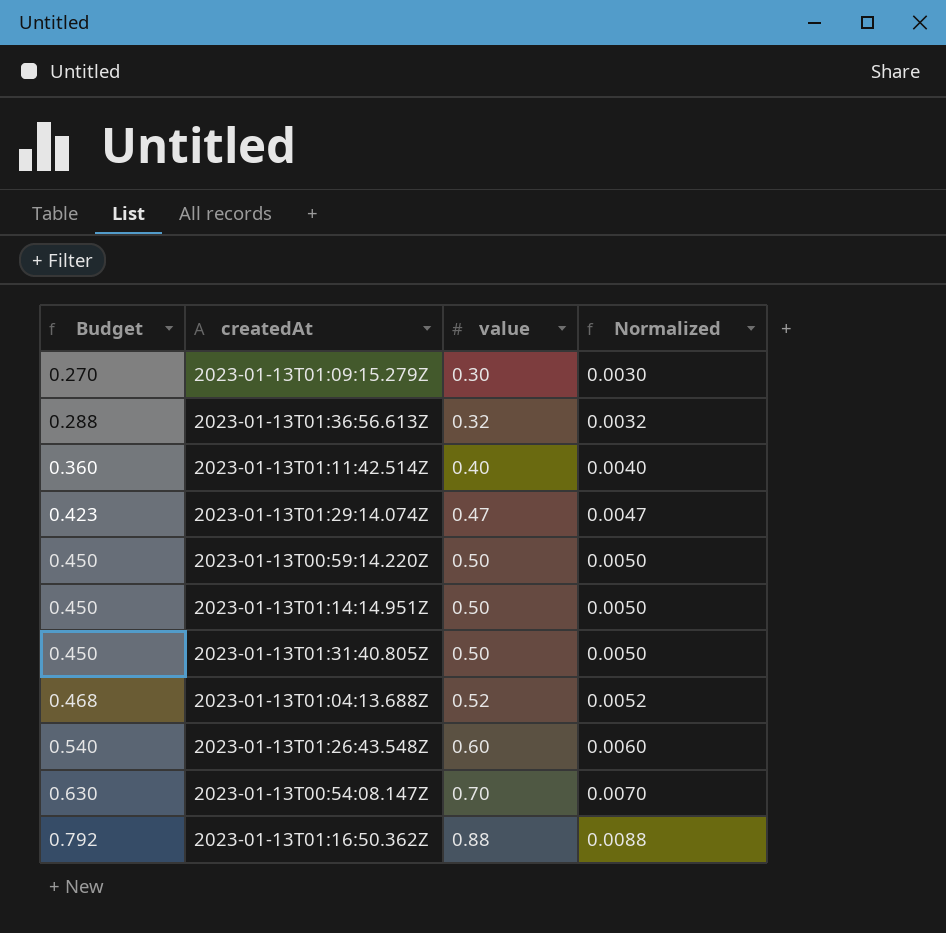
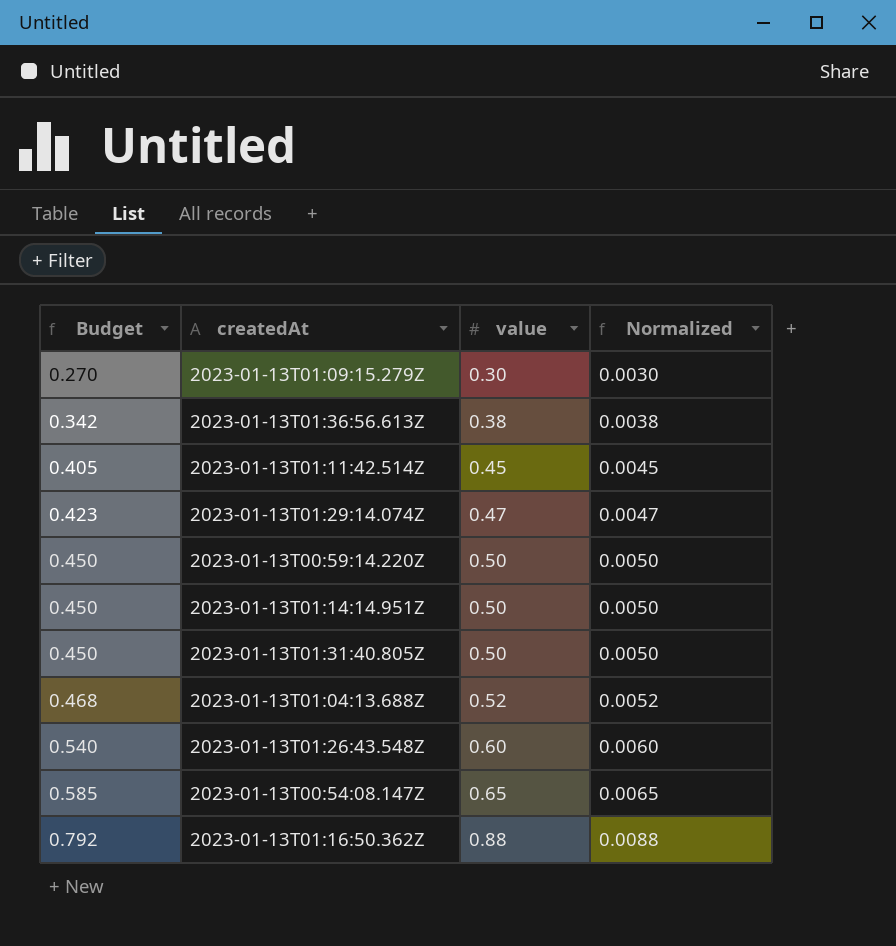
2023-01-13T01:36:56.613Z | Budget: 0.288 -> 0.342
2023-01-13T01:36:56.613Z | value: 0.32 -> 0.38
2023-01-13T01:36:56.613Z | Normalized: 0.0032 -> 0.0038
2023-01-13T01:11:42.514Z | Budget: 0.360 -> 0.405
2023-01-13T01:11:42.514Z | value: 0.40 -> 0.45
2023-01-13T01:11:42.514Z | Normalized: 0.0040 -> 0.0045
2023-01-13T00:54:08.147Z | Budget: 0.630 -> 0.585
2023-01-13T00:54:08.147Z | value: 0.70 -> 0.65
2023-01-13T00:54:08.147Z | Normalized: 0.0070 -> 0.0065

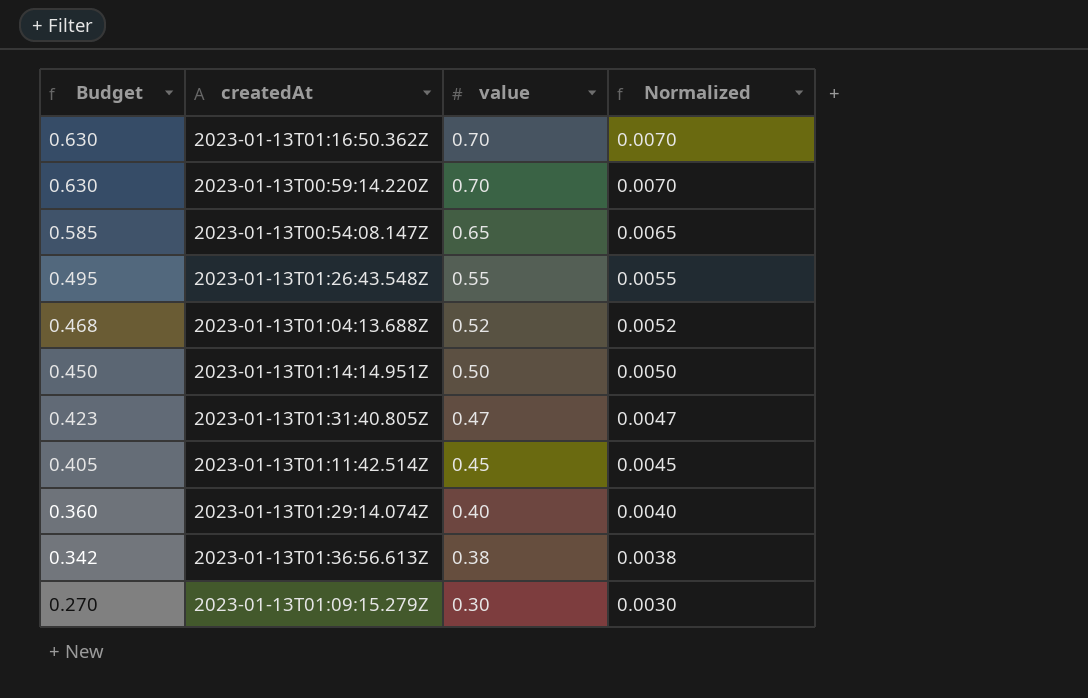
row order: Budget ascending -> Budget descending
2023-01-13T01:16:50.362Z | Budget: 0.792 -> 0.630
2023-01-13T01:16:50.362Z | value: 0.88 -> 0.70
2023-01-13T01:16:50.362Z | Normalized: 0.0088 -> 0.0070
2023-01-13T00:59:14.220Z | Budget: 0.450 -> 0.630
2023-01-13T00:59:14.220Z | value: 0.50 -> 0.70
2023-01-13T00:59:14.220Z | Normalized: 0.0050 -> 0.0070
2023-01-13T01:26:43.548Z | Budget: 0.540 -> 0.495
2023-01-13T01:26:43.548Z | value: 0.60 -> 0.55
2023-01-13T01:26:43.548Z | Normalized: 0.0060 -> 0.0055
2023-01-13T01:31:40.805Z | Budget: 0.450 -> 0.423
2023-01-13T01:31:40.805Z | value: 0.50 -> 0.47
2023-01-13T01:31:40.805Z | Normalized: 0.0050 -> 0.0047
2023-01-13T01:29:14.074Z | Budget: 0.423 -> 0.360
2023-01-13T01:29:14.074Z | value: 0.47 -> 0.40
2023-01-13T01:29:14.074Z | Normalized: 0.0047 -> 0.0040

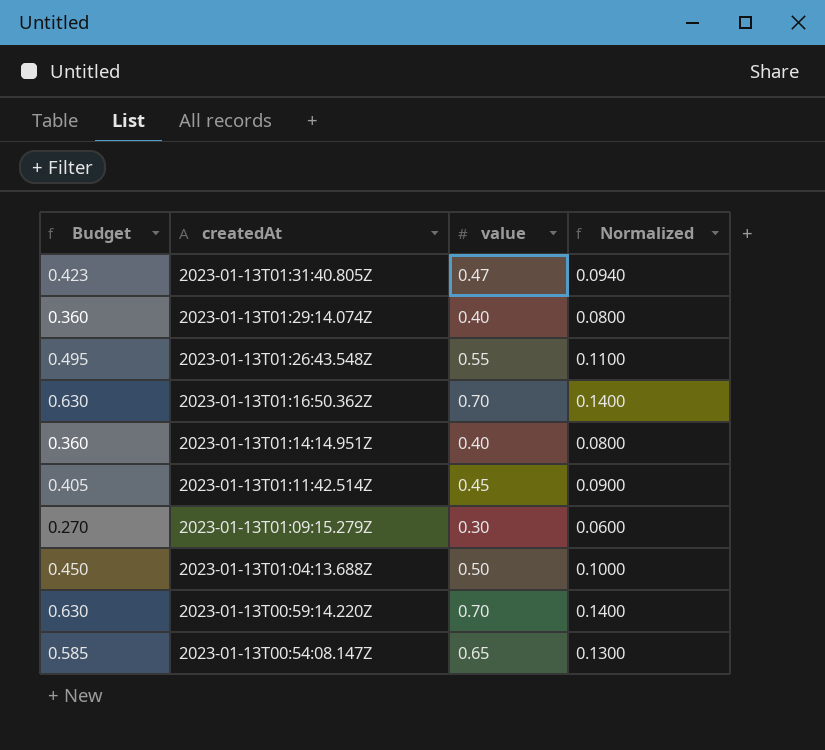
row order: Budget descending -> createdAt descending
column Normalized | formula: [value] * 0.01 -> [value] * 0.2
row 2023-01-13T01:36:56.613Z: 0.342 | 0.38 | 0.0038 -> none
2023-01-13T01:14:14.951Z | Budget: 0.450 -> 0.360
2023-01-13T01:14:14.951Z | value: 0.50 -> 0.40
2023-01-13T01:04:13.688Z | Budget: 0.468 -> 0.450
2023-01-13T01:04:13.688Z | value: 0.52 -> 0.50

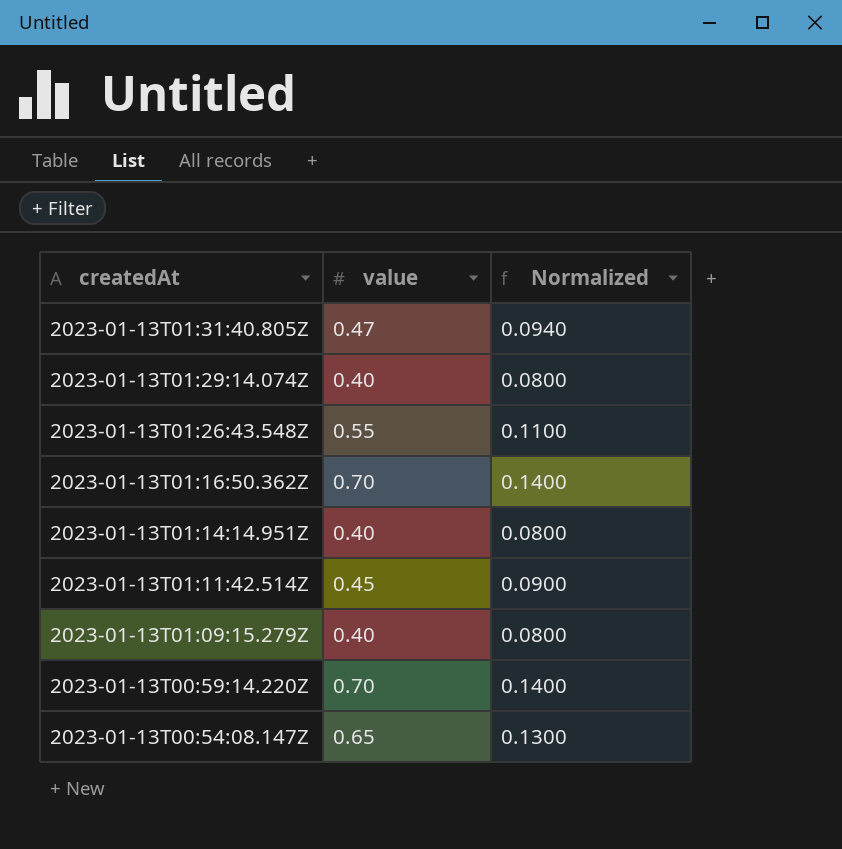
column Budget | formula: [value] * 0.9 -> none
row 2023-01-13T01:04:13.688Z: 0.450 | 0.50 | 0.1000 -> none
2023-01-13T01:09:15.279Z | value: 0.30 -> 0.40
2023-01-13T01:09:15.279Z | Normalized: 0.0600 -> 0.0800

